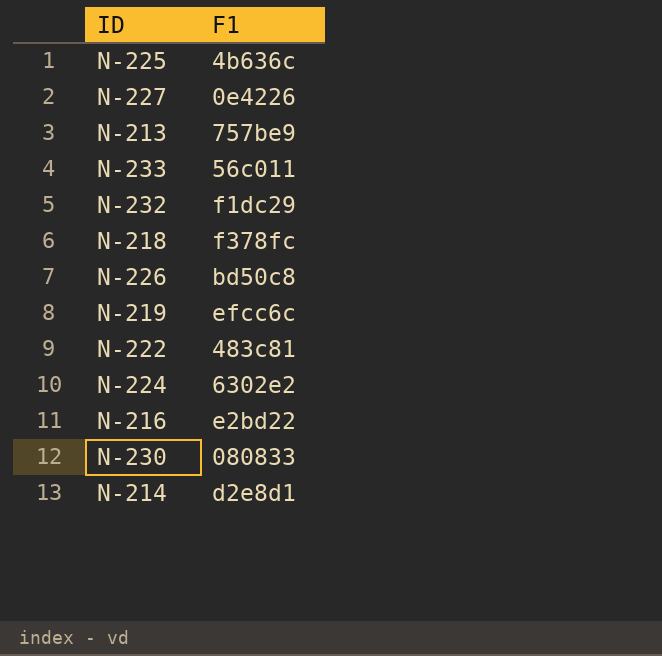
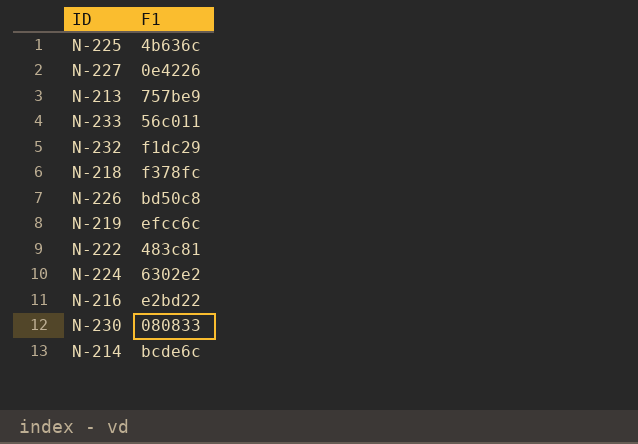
N-214 | F1: d2e8d1 -> bcde6c

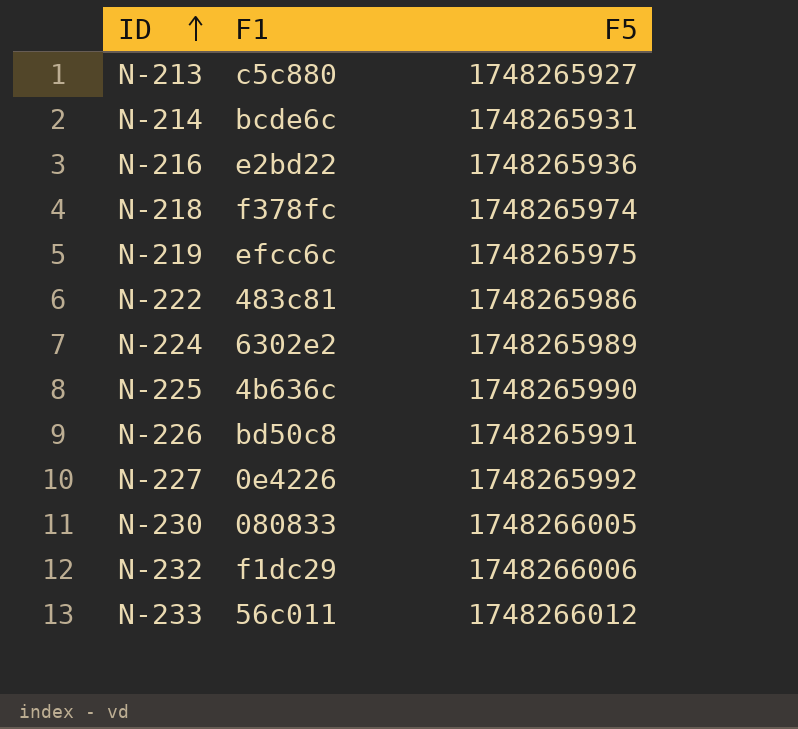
row order: none -> ID ascending
column F5 | position: none -> 3
N-213 | F1: 757be9 -> c5c880

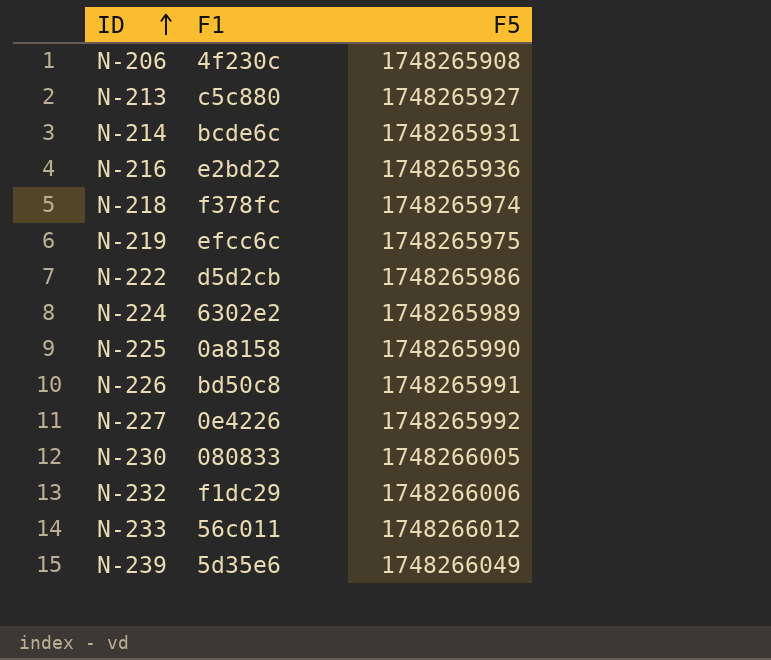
row N-206: none -> 4f230c | 1748265908
N-222 | F1: 483c81 -> d5d2cb
N-225 | F1: 4b636c -> 0a8158
row N-239: none -> 5d35e6 | 1748266049

